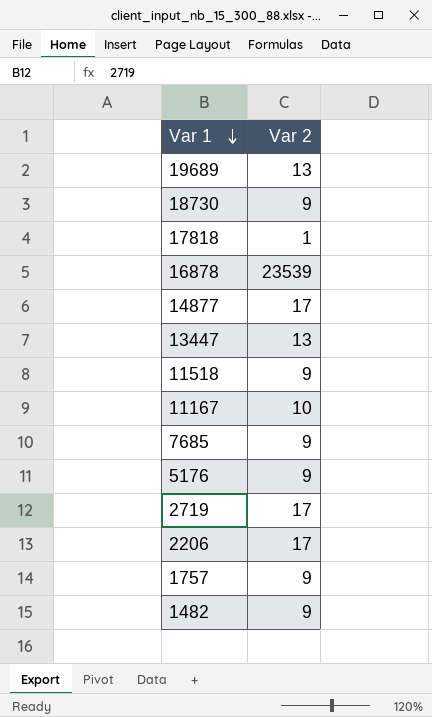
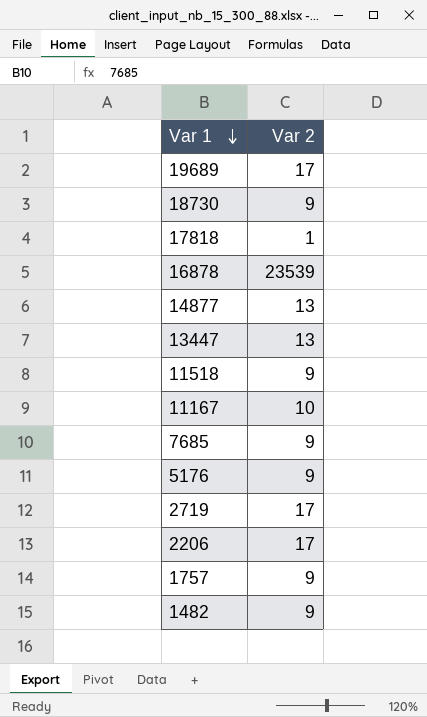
19689 | Var 2: 13 -> 17
14877 | Var 2: 17 -> 13

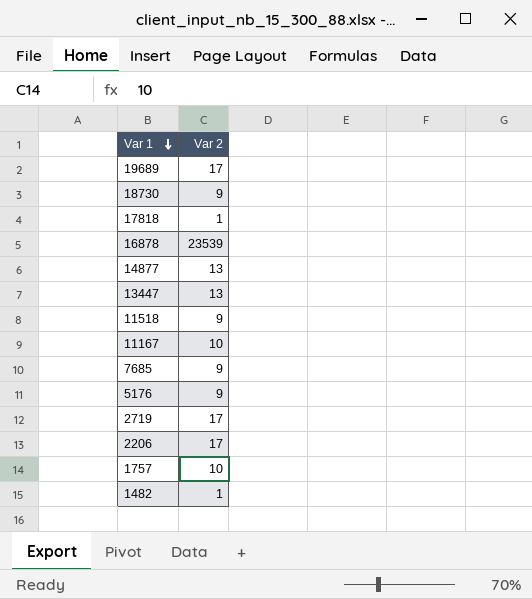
1757 | Var 2: 9 -> 10
1482 | Var 2: 9 -> 1

